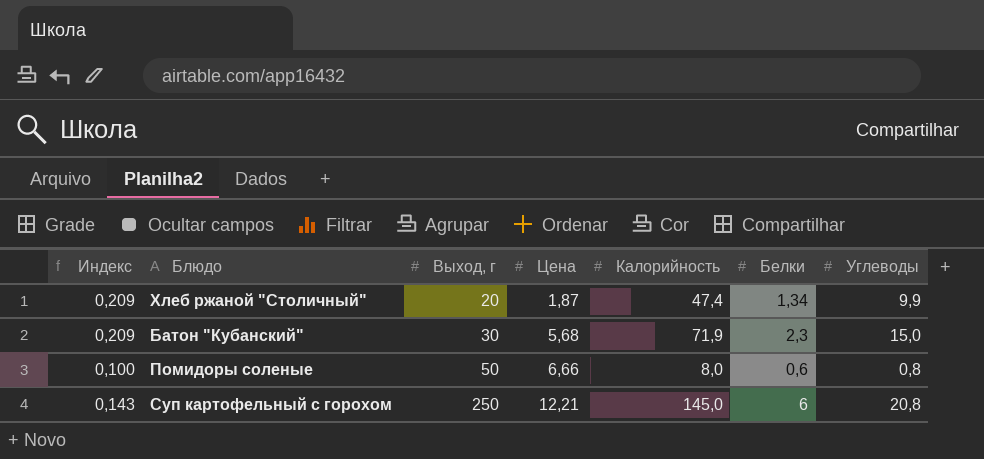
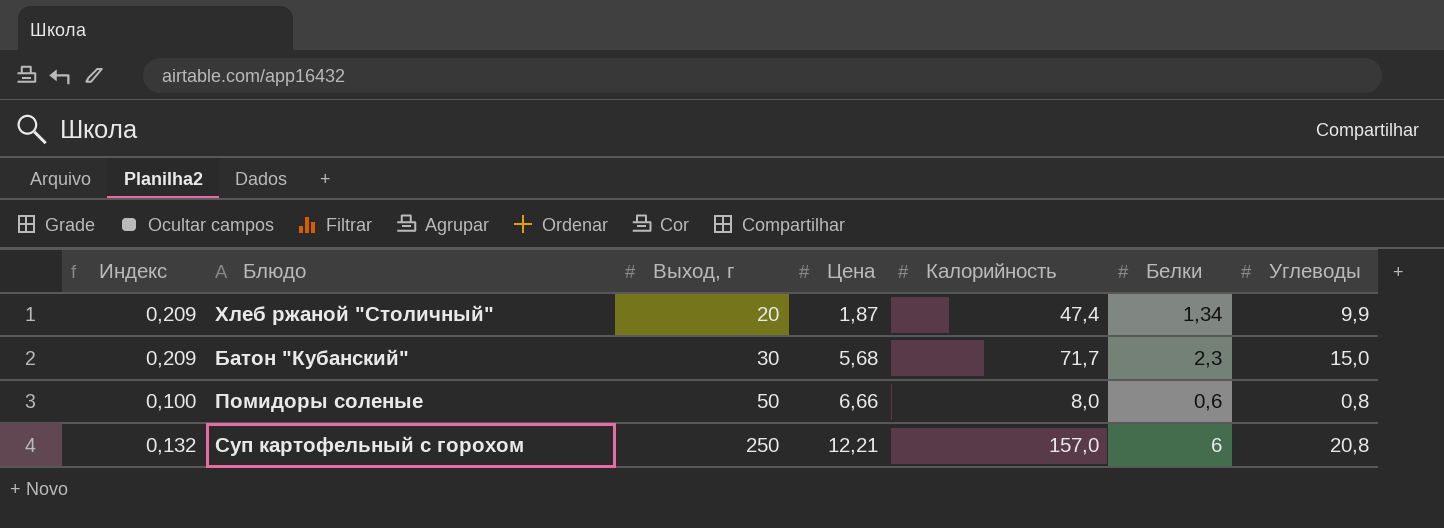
Батон "Кубанский" | Калорийность: 71,9 -> 71,7
Суп картофельный с горохом | Индекс: 0,143 -> 0,132
Суп картофельный с горохом | Калорийность: 145,0 -> 157,0

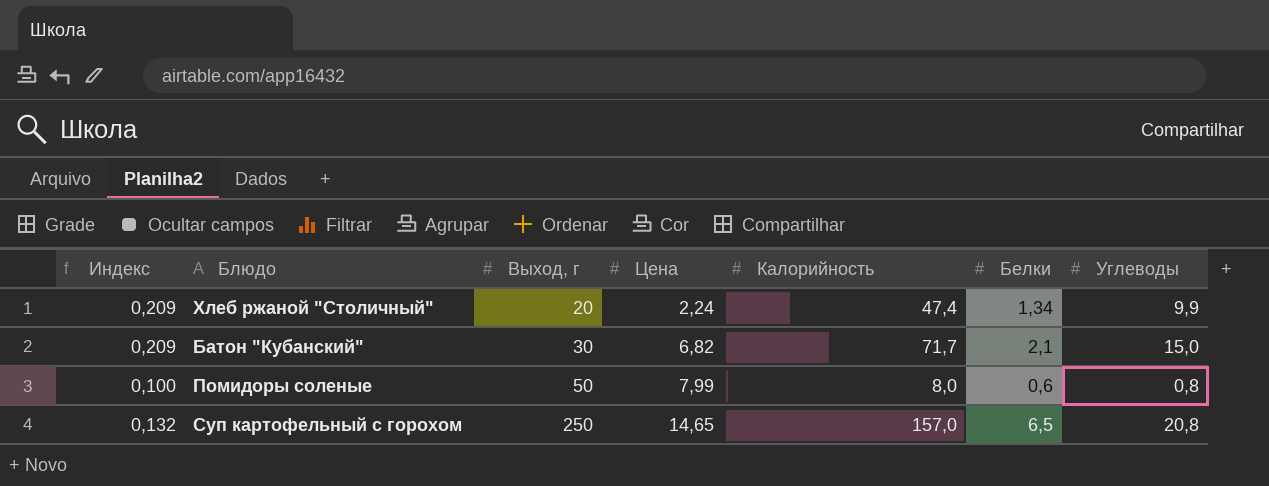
Хлеб ржаной "Столичный" | Цена: 1,87 -> 2,24
Батон "Кубанский" | Цена: 5,68 -> 6,82
Батон "Кубанский" | Белки: 2,3 -> 2,1
Помидоры соленые | Цена: 6,66 -> 7,99
Суп картофельный с горохом | Цена: 12,21 -> 14,65
Суп картофельный с горохом | Белки: 6 -> 6,5

